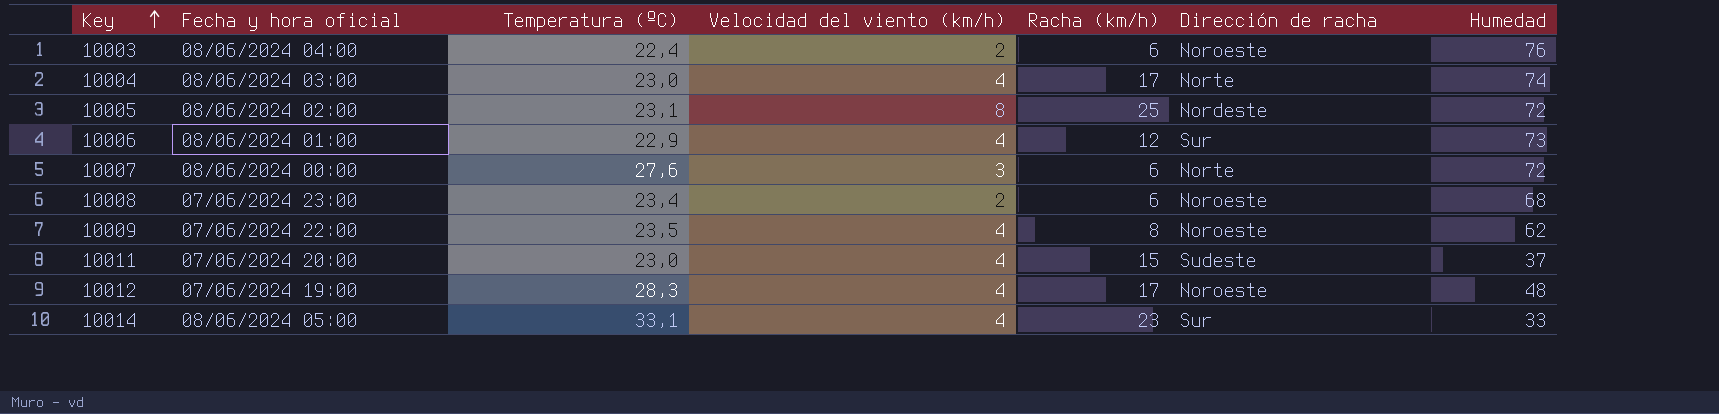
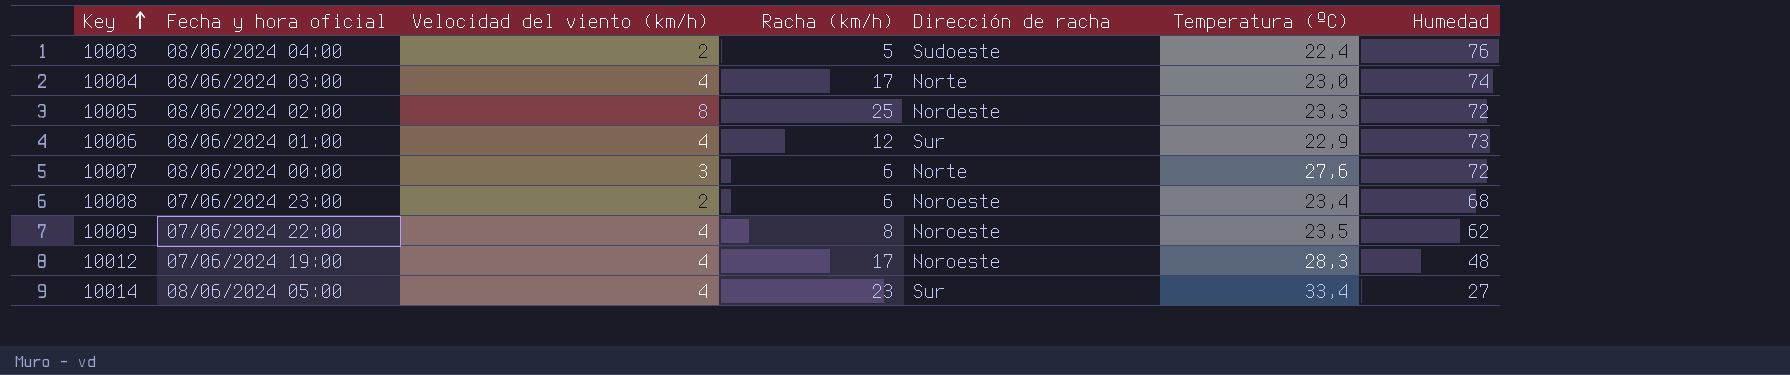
column Temperatura (ºC) | position: 3 -> 6
row 10011: 07/06/2024 20:00 | 23,0 | 4 | 15 | Sudeste | 37 -> none
10003 | Racha (km/h): 6 -> 5
10003 | Dirección de racha: Noroeste -> Sudoeste
10005 | Temperatura (ºC): 23,1 -> 23,3
10014 | Temperatura (ºC): 33,1 -> 33,4
10014 | Humedad: 33 -> 27

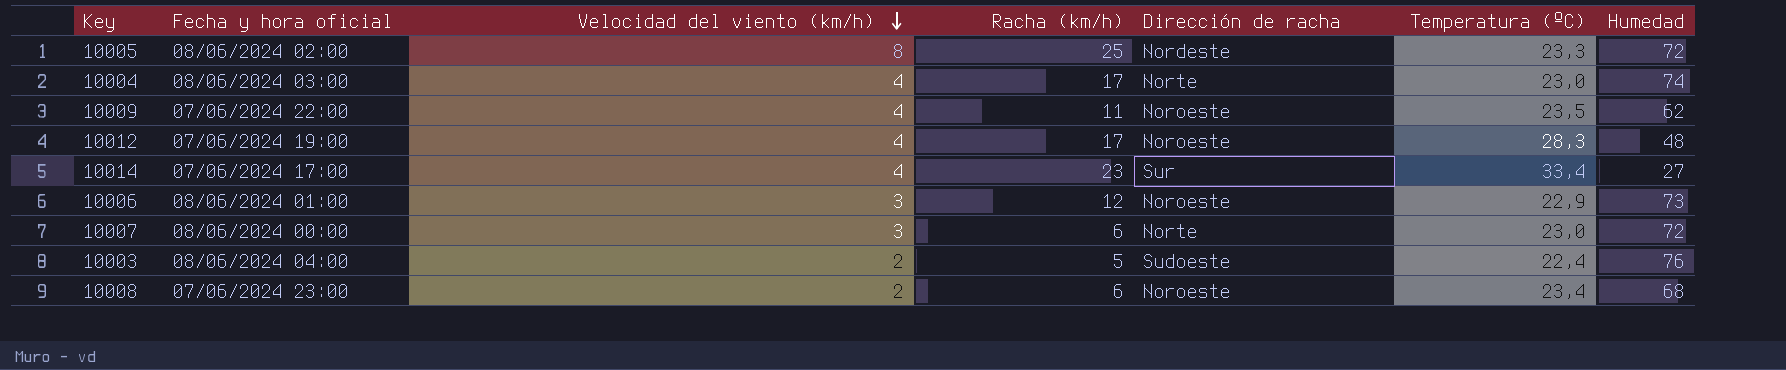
row order: Key ascending -> Velocidad del viento (km/h) descending
10009 | Racha (km/h): 8 -> 11
10014 | Fecha y hora oficial: 08/06/2024 05:00 -> 07/06/2024 17:00
10006 | Velocidad del viento (km/h): 4 -> 3
10006 | Dirección de racha: Sur -> Noroeste
10007 | Temperatura (ºC): 27,6 -> 23,0

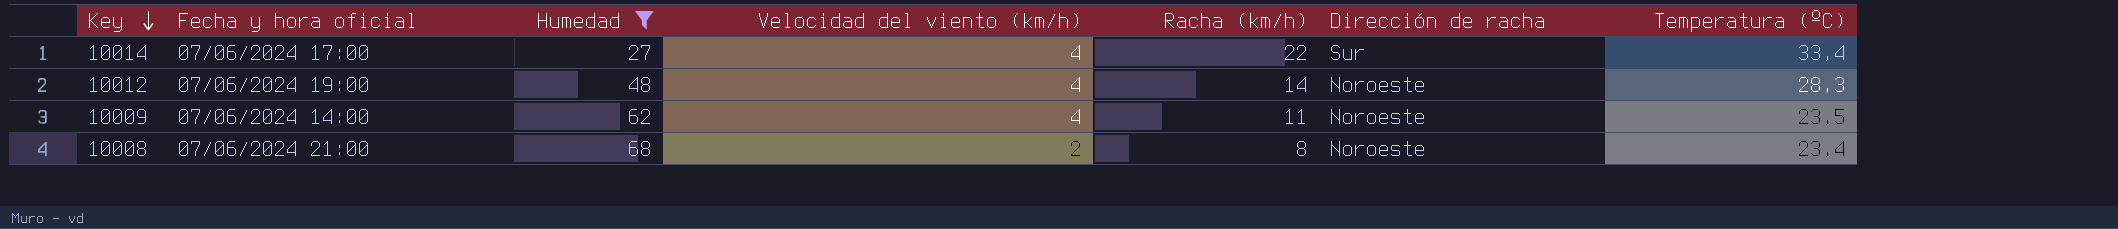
filter: none -> Humedad <= 68
row order: Velocidad del viento (km/h) descending -> Key descending
column Humedad | position: 7 -> 3
10014 | Racha (km/h): 23 -> 22
10012 | Racha (km/h): 17 -> 14
10009 | Fecha y hora oficial: 07/06/2024 22:00 -> 07/06/2024 14:00
10008 | Fecha y hora oficial: 07/06/2024 23:00 -> 07/06/2024 21:00
10008 | Racha (km/h): 6 -> 8

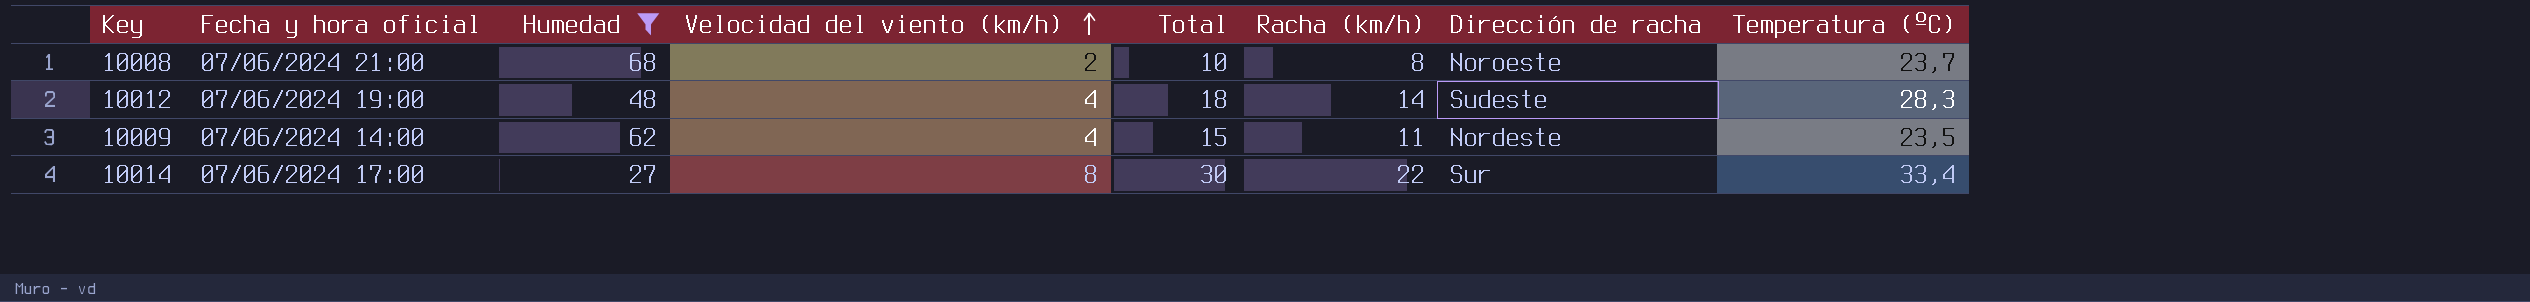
row order: Key descending -> Velocidad del viento (km/h) ascending
column Total | formula: none -> [Velocidad del viento (km/h)] + [Racha (km/h)]
10008 | Temperatura (ºC): 23,4 -> 23,7
10012 | Dirección de racha: Noroeste -> Sudeste
10009 | Dirección de racha: Noroeste -> Nordeste
10014 | Velocidad del viento (km/h): 4 -> 8

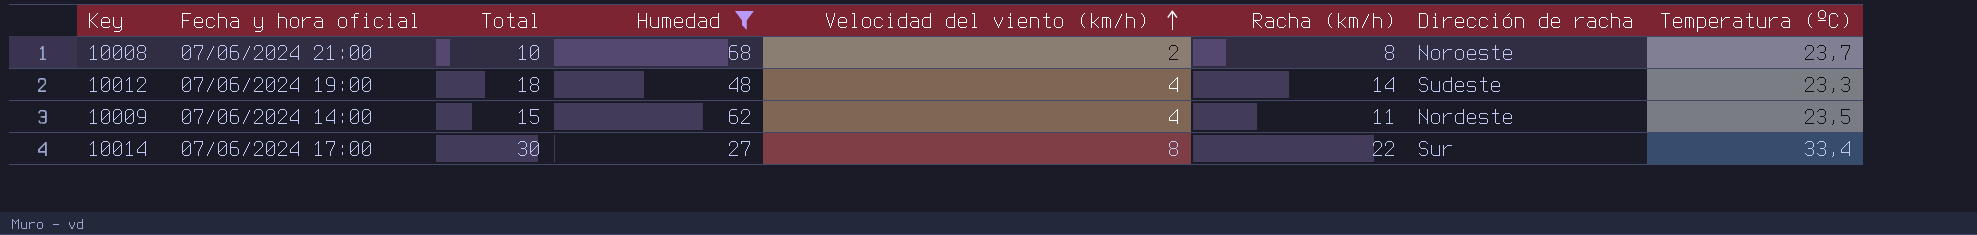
column Total | position: 5 -> 3
10012 | Temperatura (ºC): 28,3 -> 23,3

